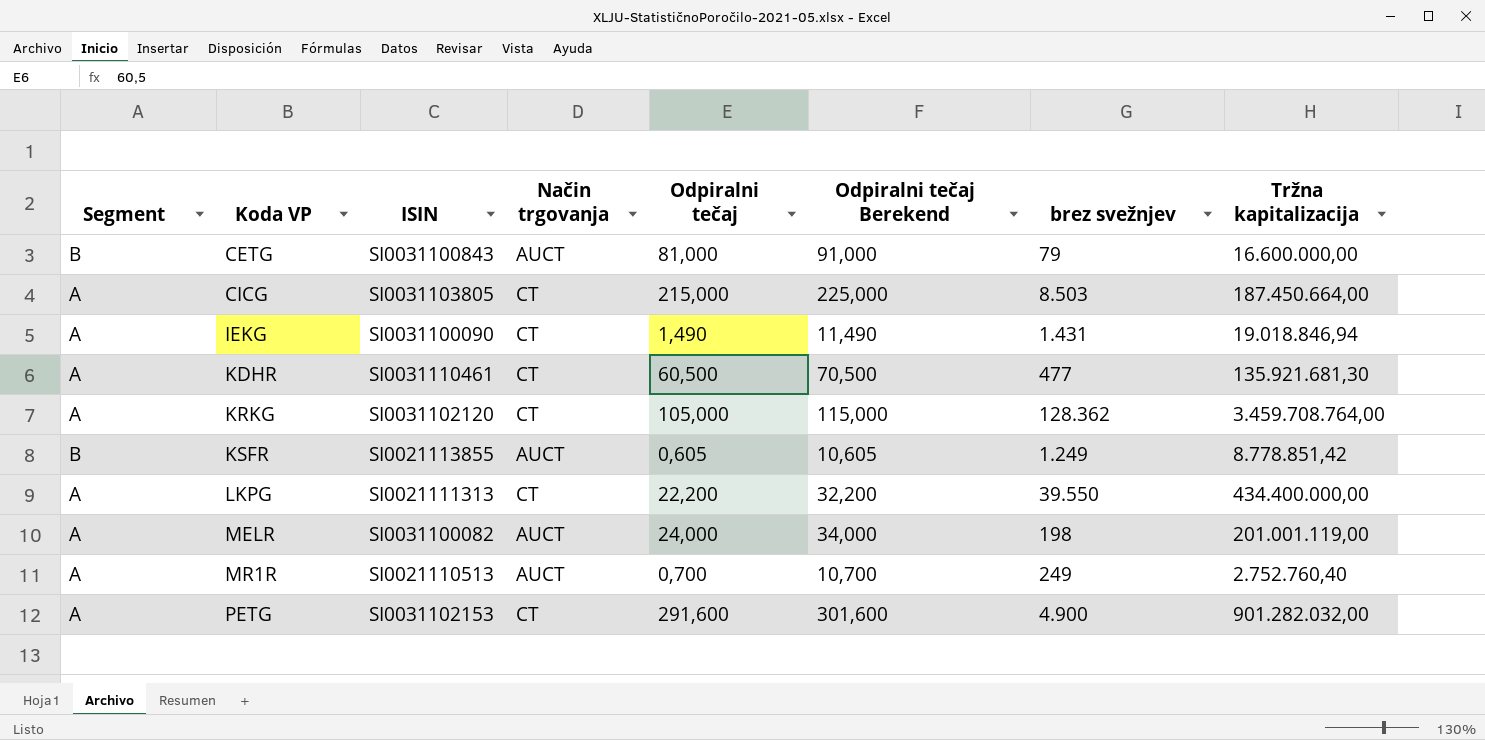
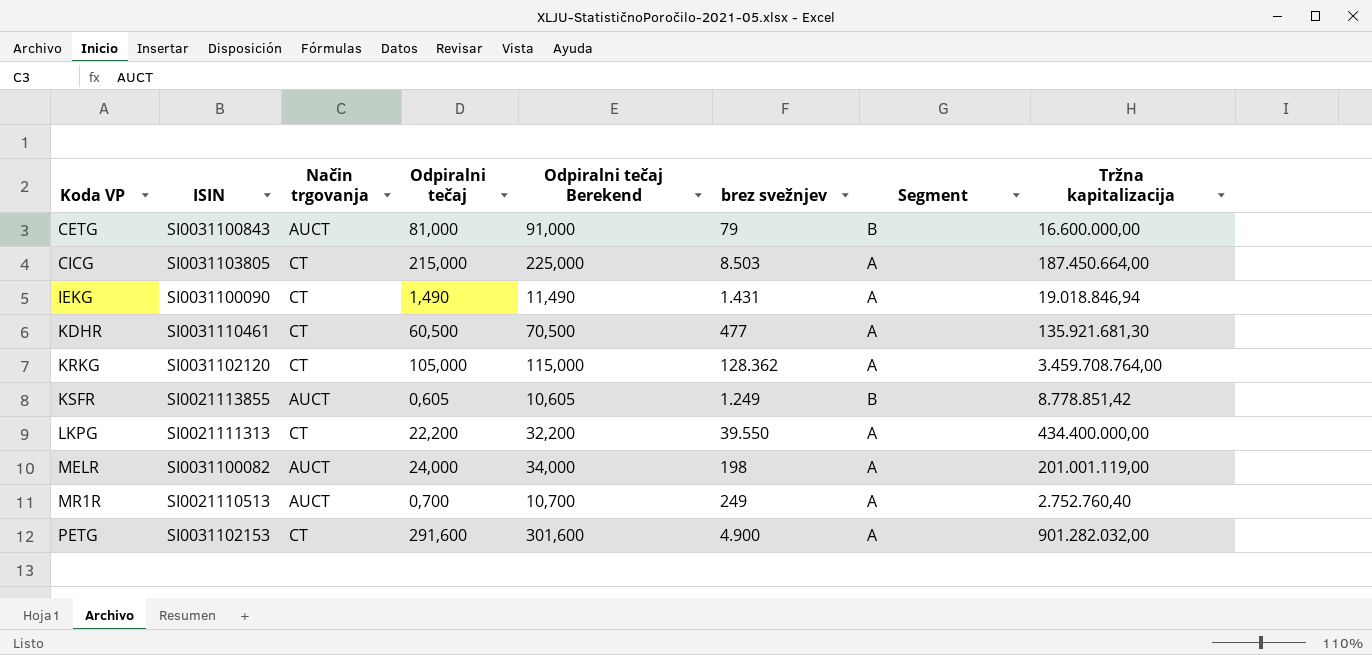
column Segment | position: 1 -> 7

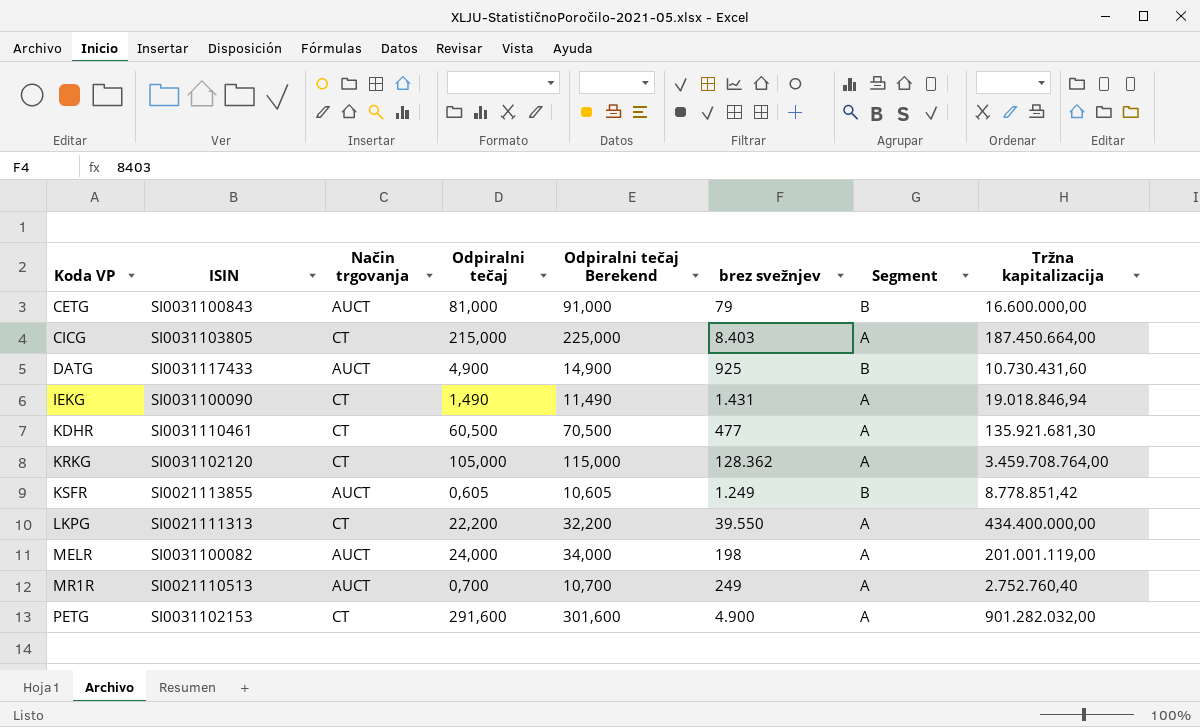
CICG | brez svežnjev: 8.503 -> 8.403
row DATG: none -> SI0031117433 | AUCT | 4,900 | 14,900 | 925 | B | 10.730.431,60

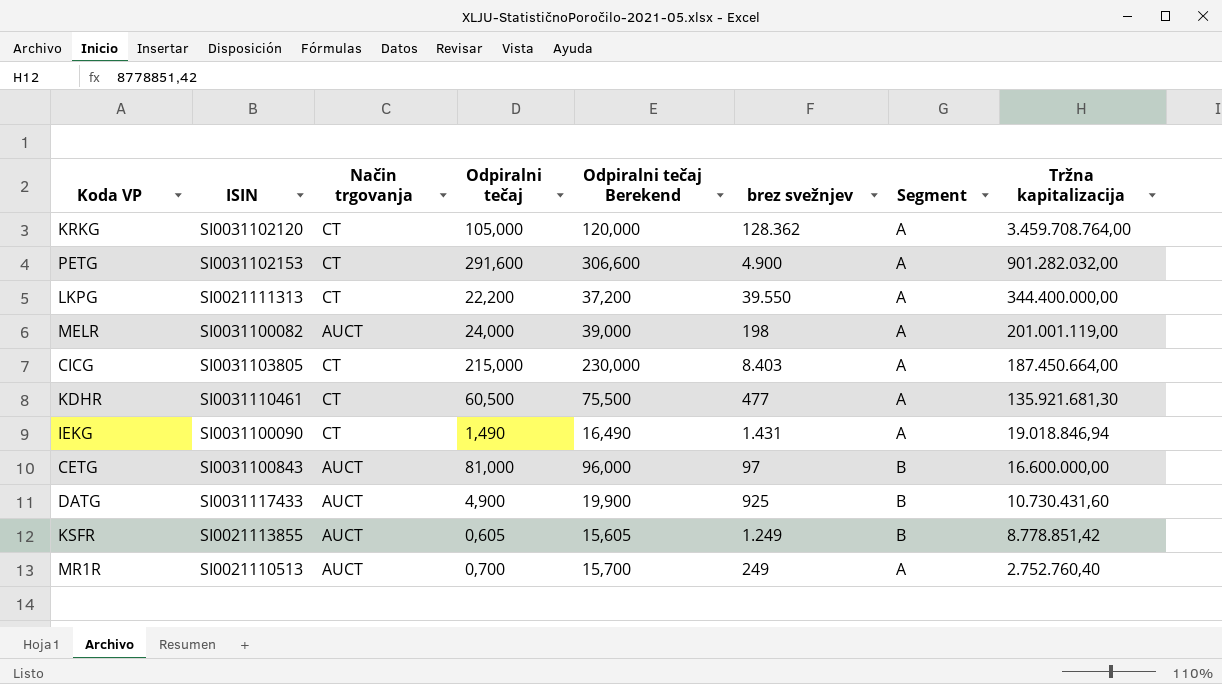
row order: Koda VP ascending -> Tržna kapitalizacija descending
column Odpiralni tečaj Berekend | formula: [Odpiralni tečaj] + 10 -> [Odpiralni tečaj] + 15
LKPG | Tržna kapitalizacija: 434.400.000,00 -> 344.400.000,00
CETG | brez svežnjev: 79 -> 97

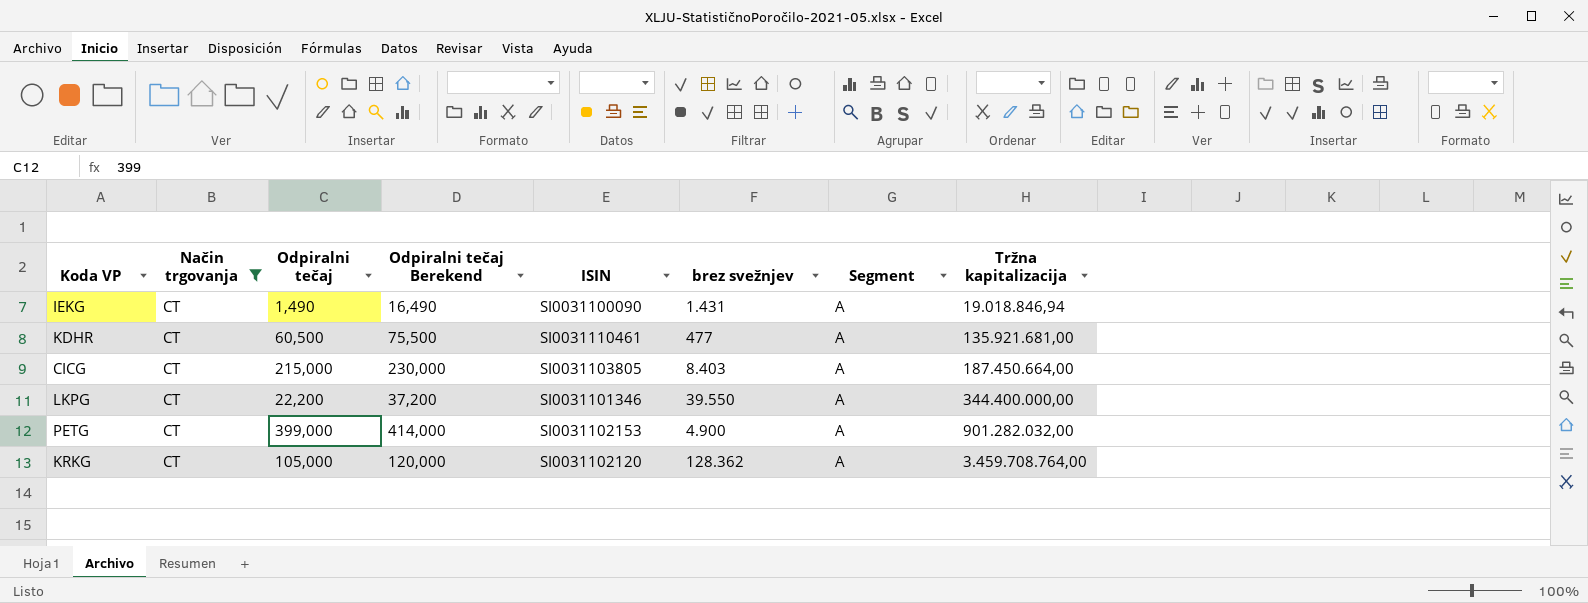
filter: none -> Način trgovanja = CT
row order: Tržna kapitalizacija descending -> Tržna kapitalizacija ascending
column ISIN | position: 2 -> 5
KDHR | Tržna kapitalizacija: 135.921.681,30 -> 135.921.681,00
LKPG | ISIN: SI0021111313 -> SI0031101346
PETG | Odpiralni tečaj: 291,600 -> 399,000
PETG | Odpiralni tečaj Berekend: 306,600 -> 414,000

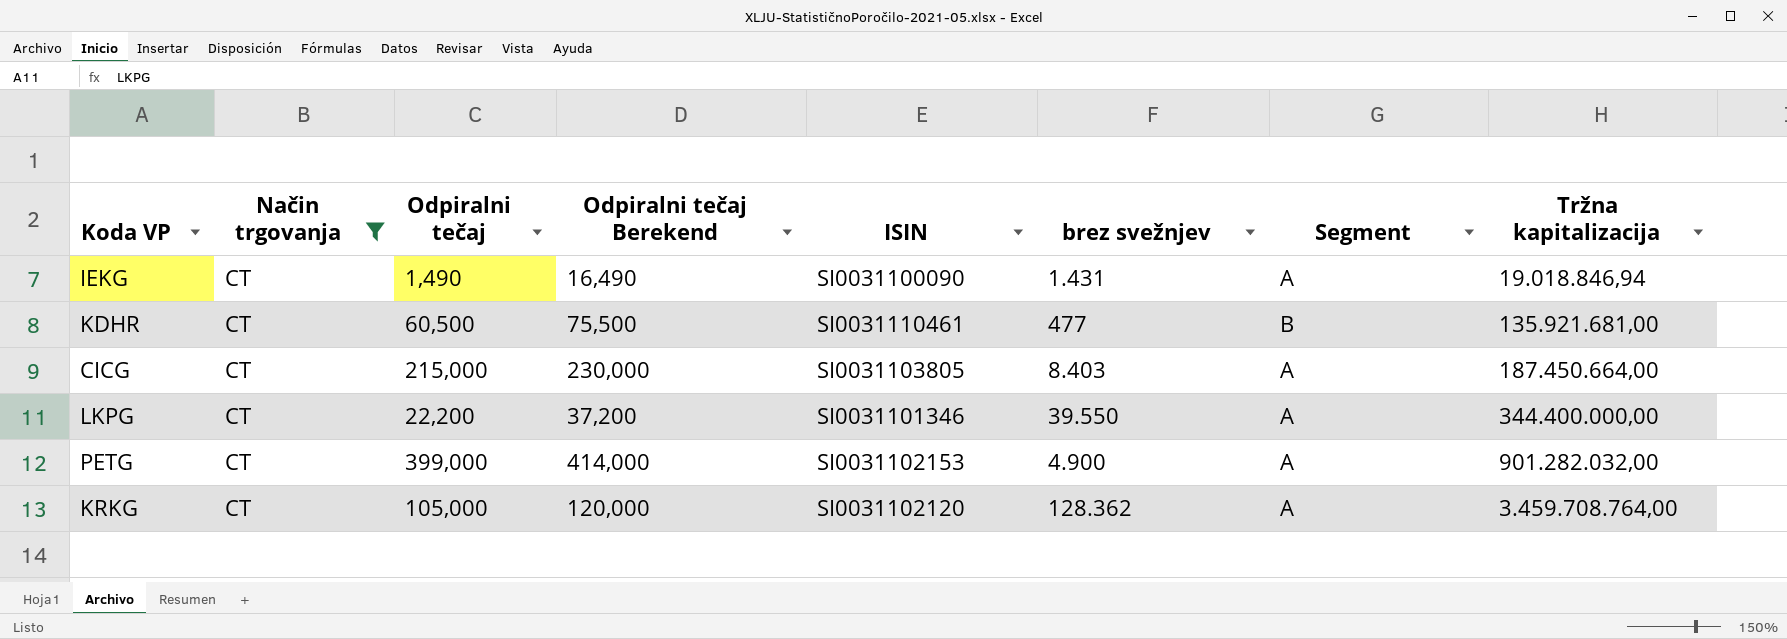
KDHR | Segment: A -> B

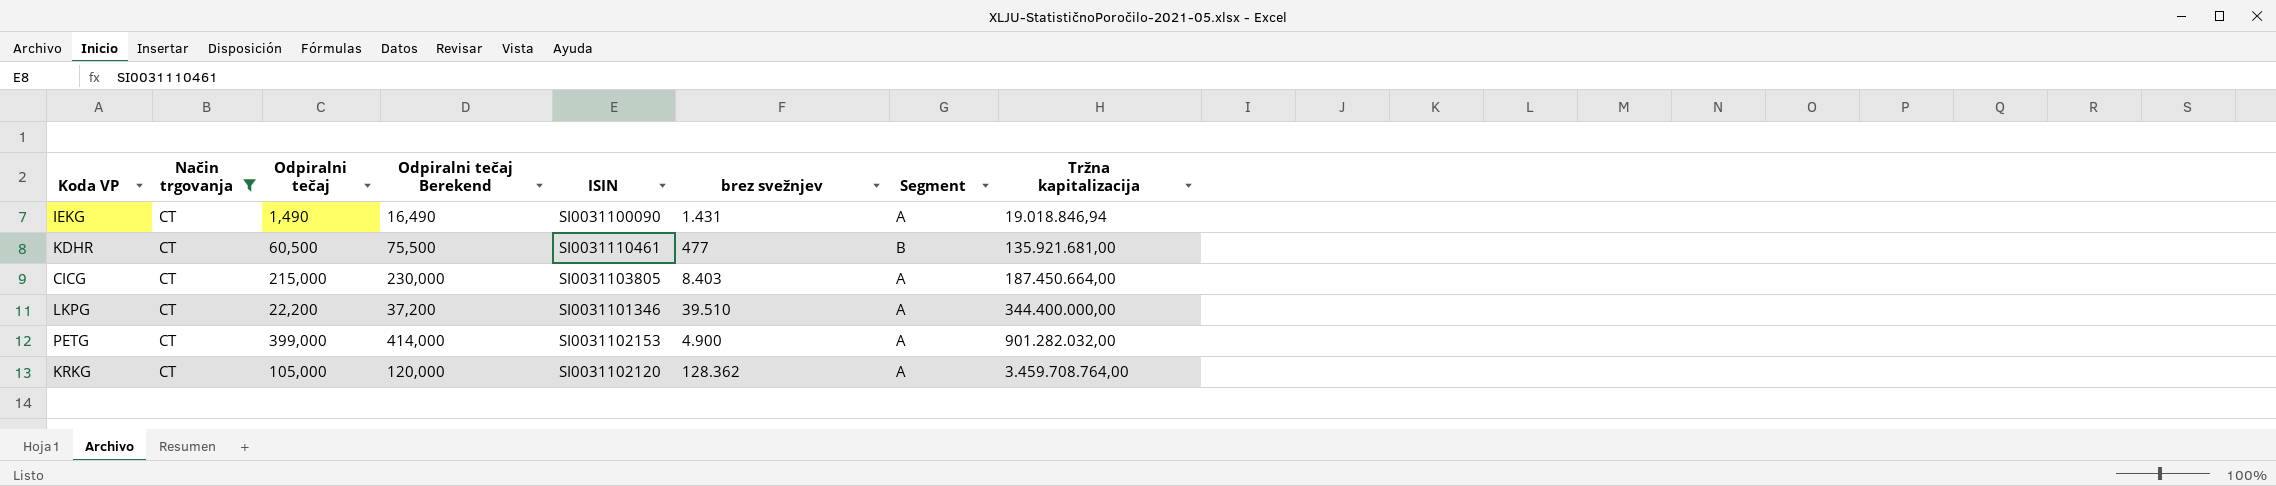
LKPG | brez svežnjev: 39.550 -> 39.510

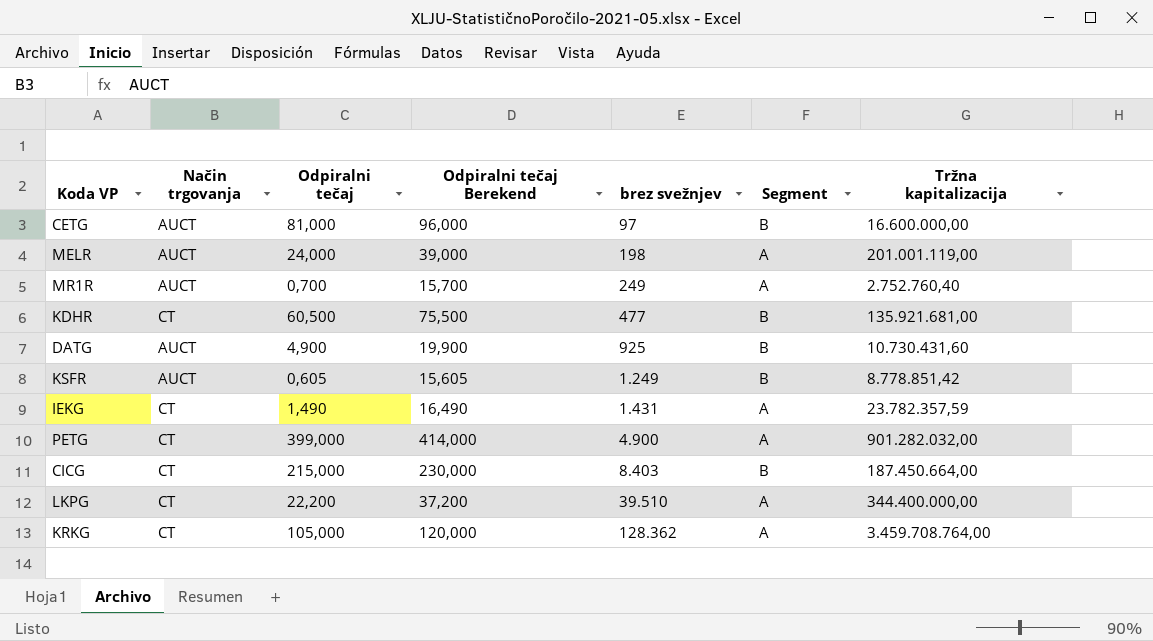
filter: Način trgovanja = CT -> none
row order: Tržna kapitalizacija ascending -> brez svežnjev ascending
column ISIN | position: 5 -> none
IEKG | Tržna kapitalizacija: 19.018.846,94 -> 23.782.357,59
CICG | Segment: A -> B

